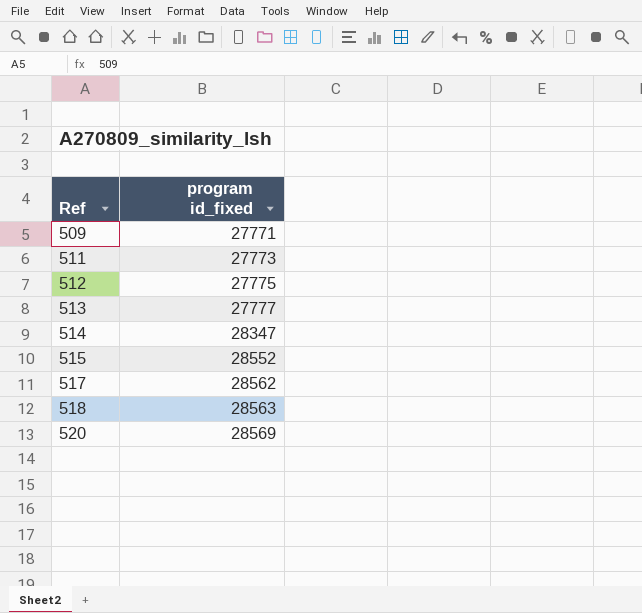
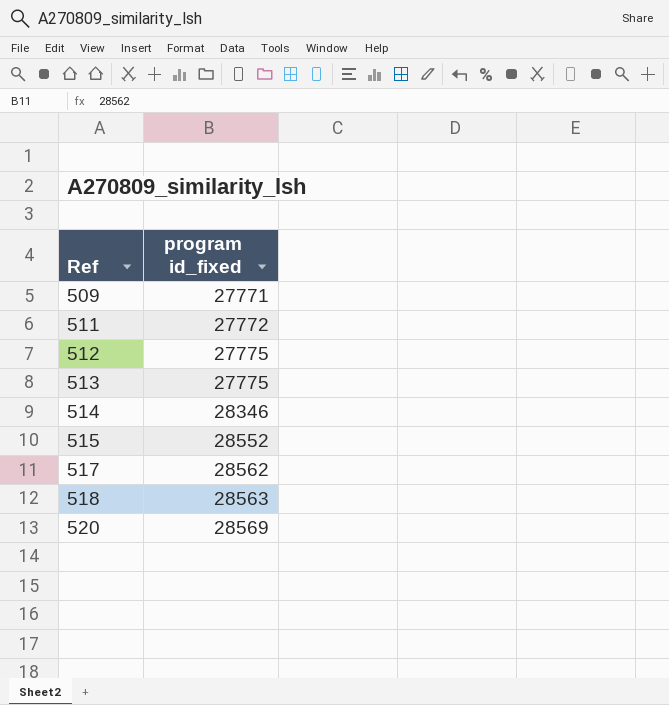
511 | program id_fixed: 27773 -> 27772
513 | program id_fixed: 27777 -> 27775
514 | program id_fixed: 28347 -> 28346

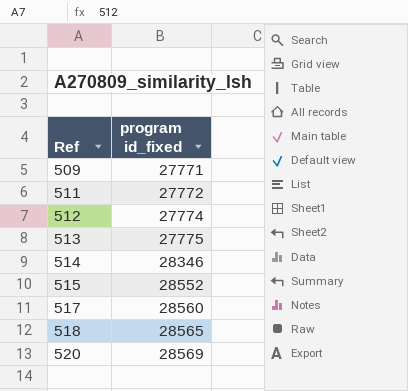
512 | program id_fixed: 27775 -> 27774
517 | program id_fixed: 28562 -> 28560
518 | program id_fixed: 28563 -> 28565

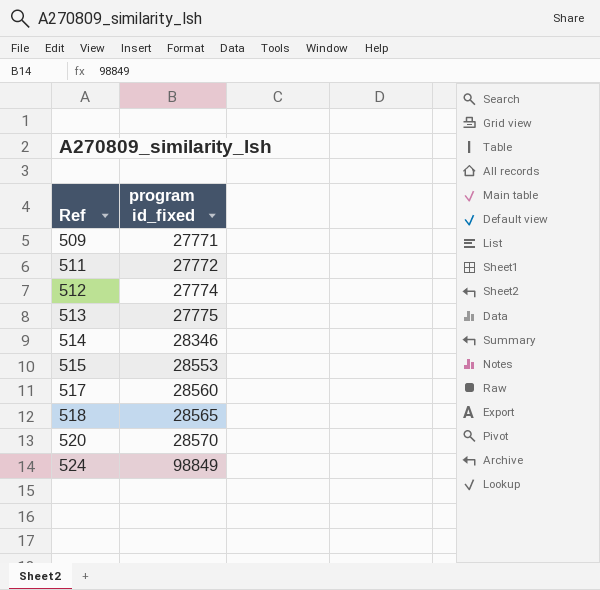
515 | program id_fixed: 28552 -> 28553
520 | program id_fixed: 28569 -> 28570
row 524: none -> 98849

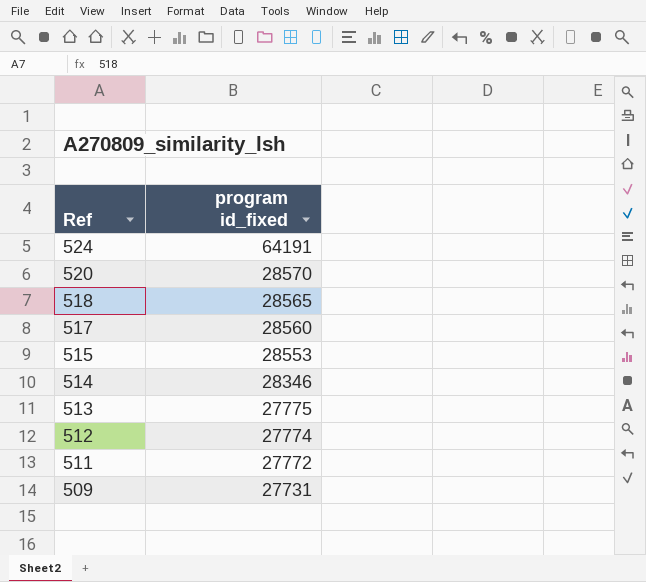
row order: Ref ascending -> Ref descending
524 | program id_fixed: 98849 -> 64191
509 | program id_fixed: 27771 -> 27731

